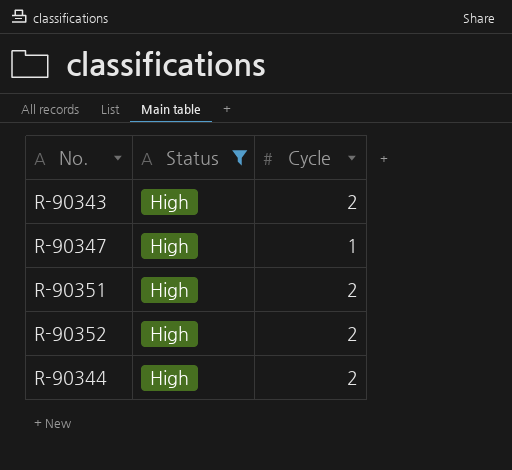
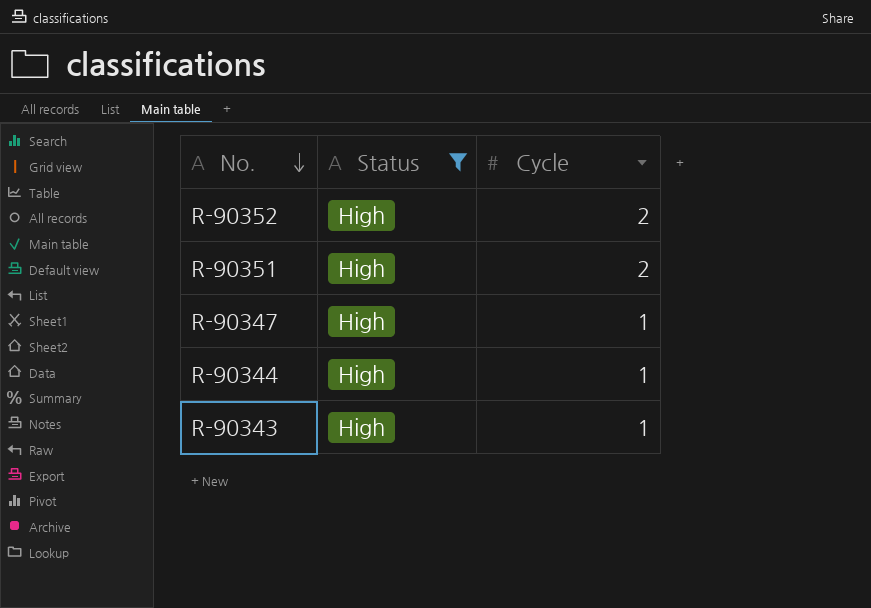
row order: none -> No. descending
R-90344 | Cycle: 2 -> 1
R-90343 | Cycle: 2 -> 1

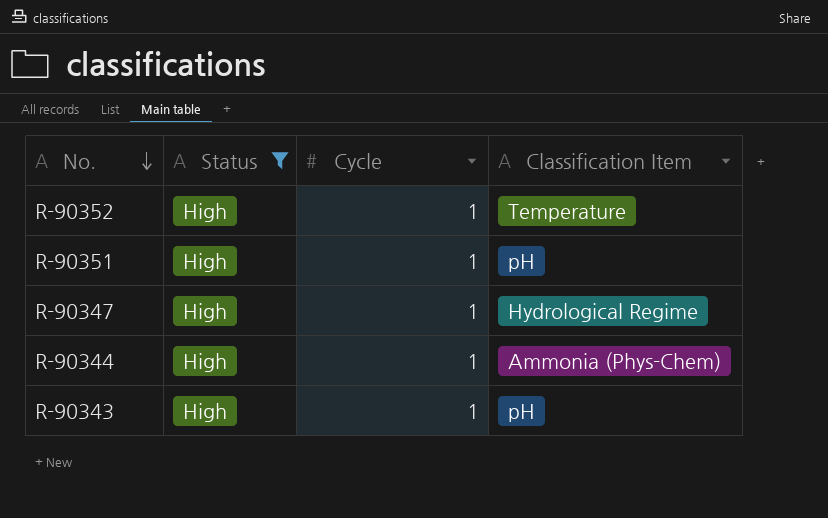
column Classification Item | position: none -> 4
R-90352 | Cycle: 2 -> 1
R-90351 | Cycle: 2 -> 1

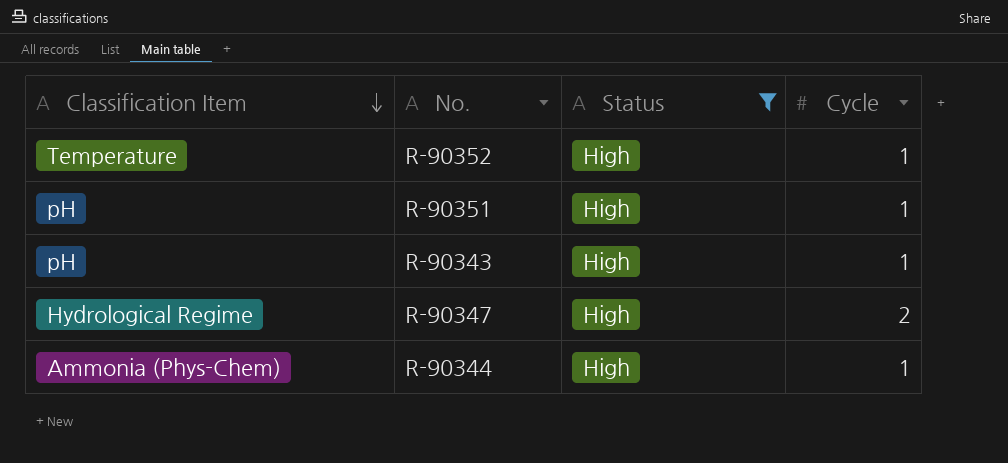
row order: No. descending -> Classification Item descending
column Classification Item | position: 4 -> 1
R-90347 | Cycle: 1 -> 2

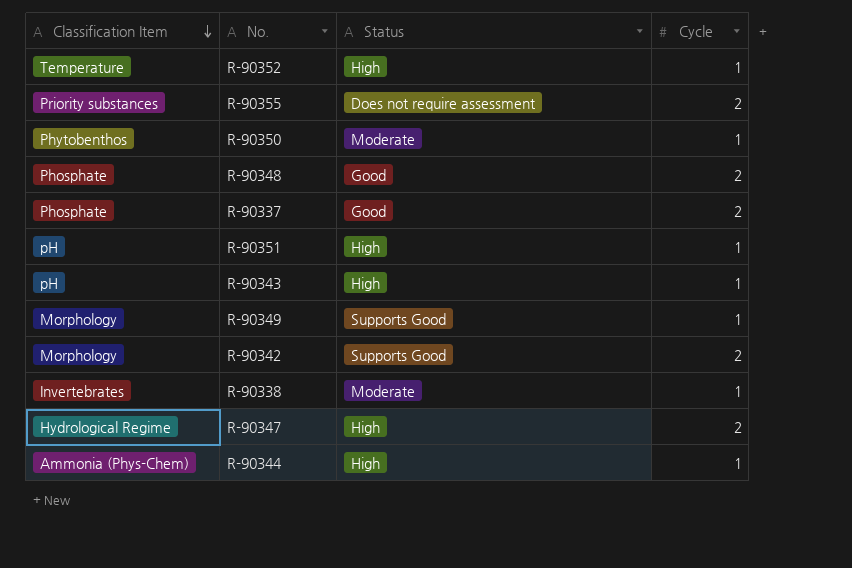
filter: Status = High -> none

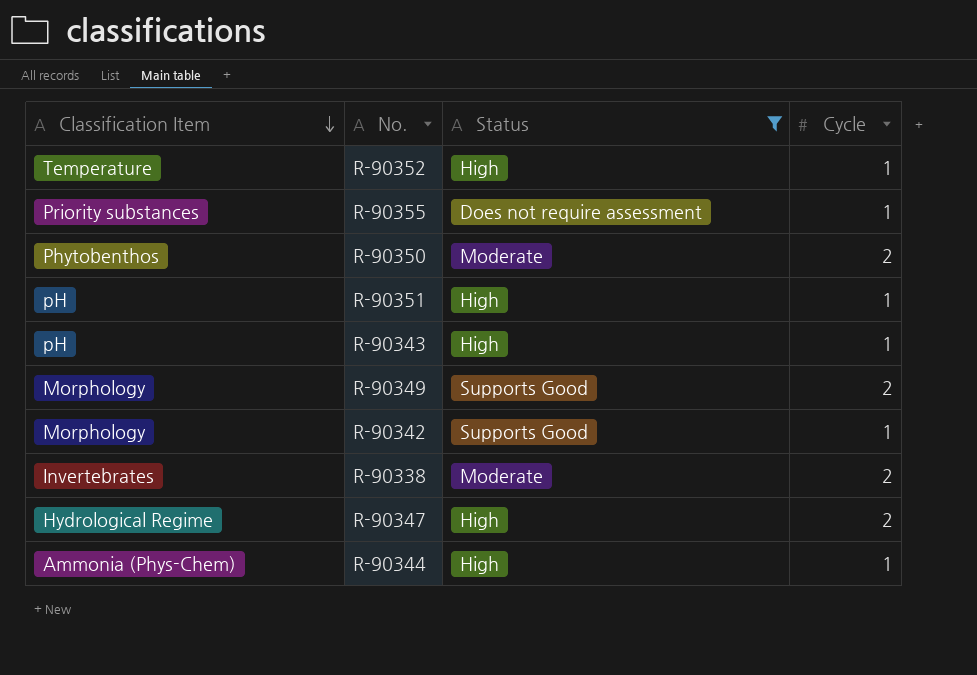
filter: none -> Status != Good
R-90355 | Cycle: 2 -> 1
R-90350 | Cycle: 1 -> 2
R-90349 | Cycle: 1 -> 2
R-90342 | Cycle: 2 -> 1
R-90338 | Cycle: 1 -> 2

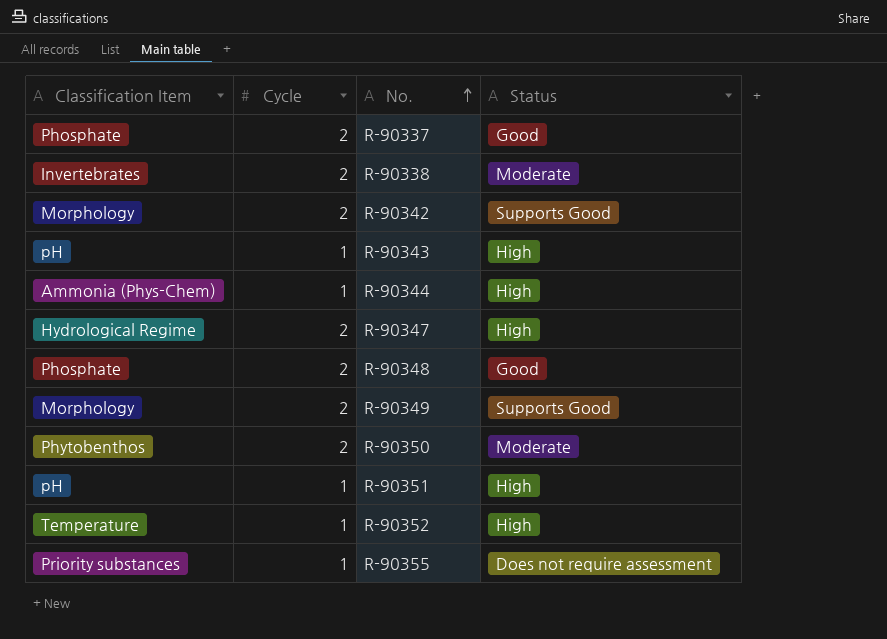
filter: Status != Good -> none
row order: Classification Item descending -> No. ascending
column Cycle | position: 4 -> 2
R-90342 | Cycle: 1 -> 2

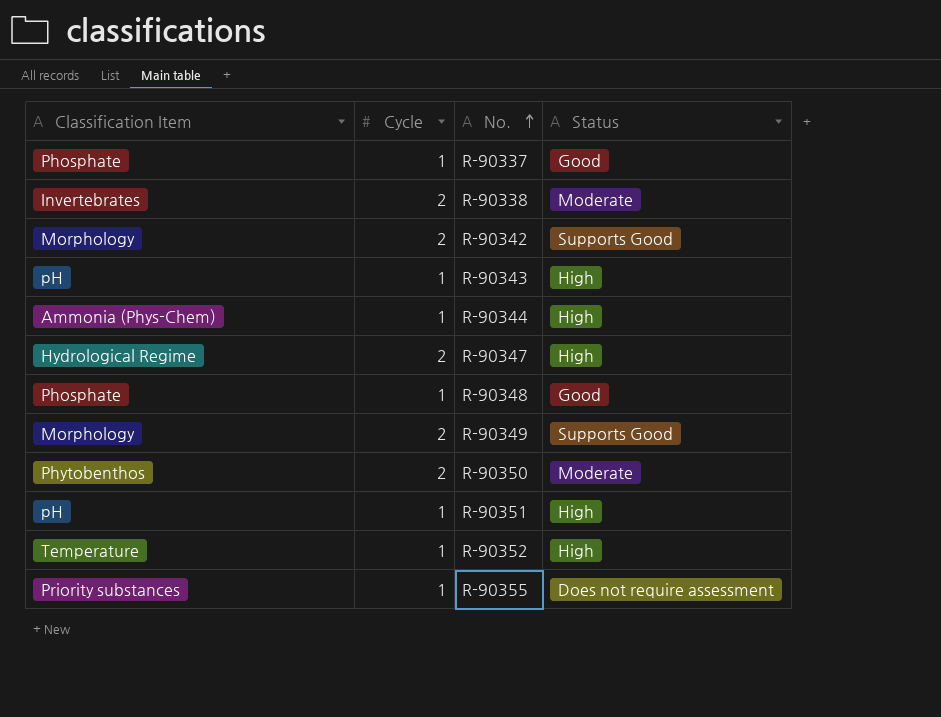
R-90337 | Cycle: 2 -> 1
R-90348 | Cycle: 2 -> 1

